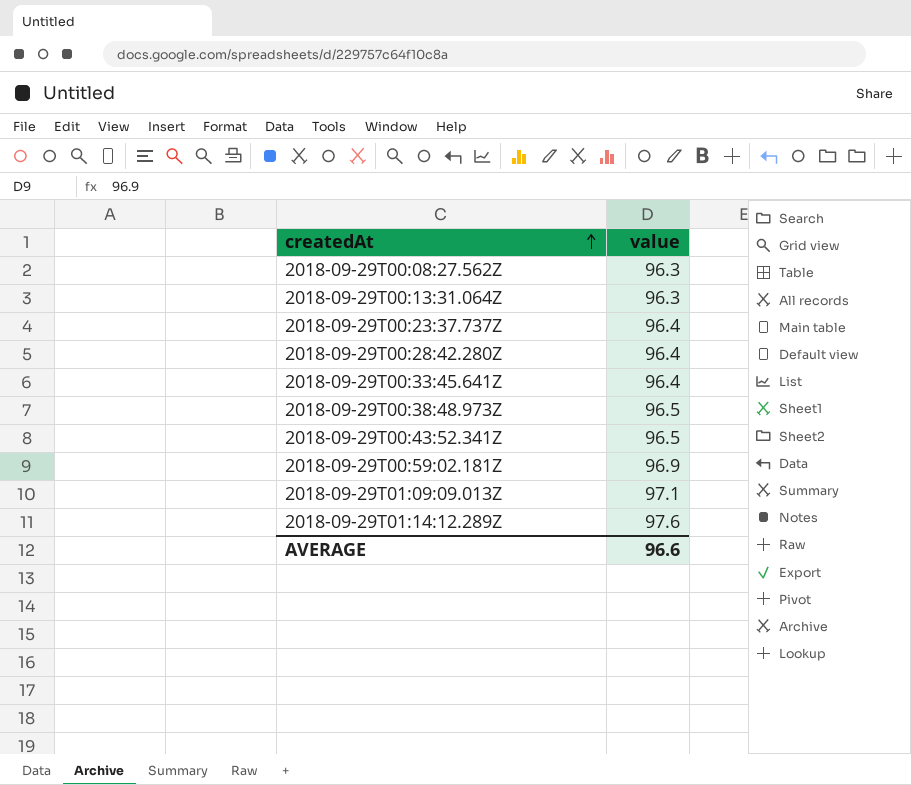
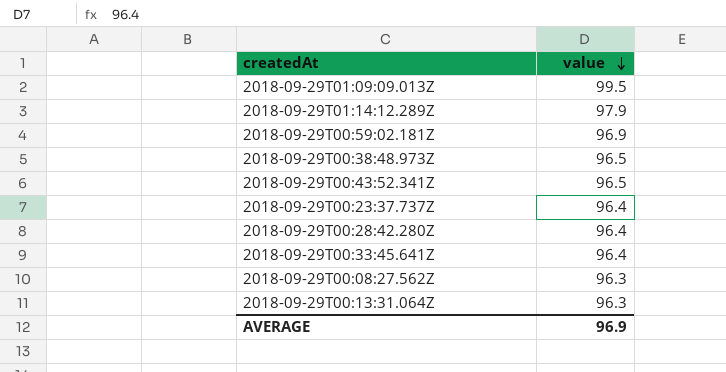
row order: createdAt ascending -> value descending
2018-09-29T01:09:09.013Z | value: 97.1 -> 99.5
2018-09-29T01:14:12.289Z | value: 97.6 -> 97.9
AVERAGE | value: 96.6 -> 96.9

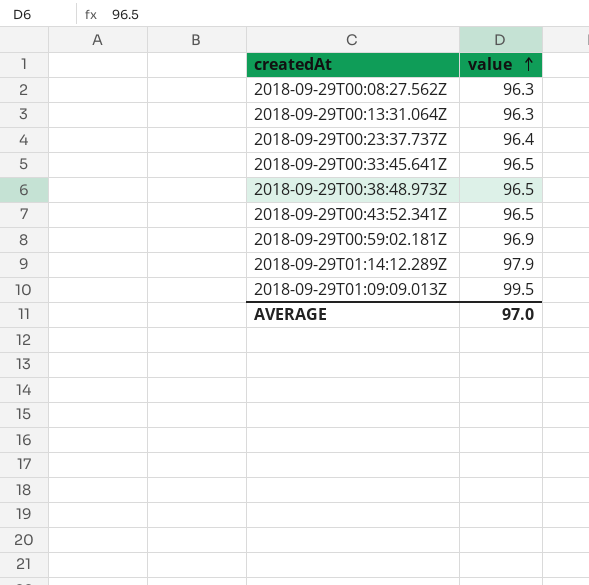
row order: value descending -> value ascending
row 2018-09-29T00:28:42.280Z: 96.4 -> none
2018-09-29T00:33:45.641Z | value: 96.4 -> 96.5
AVERAGE | value: 96.9 -> 97.0

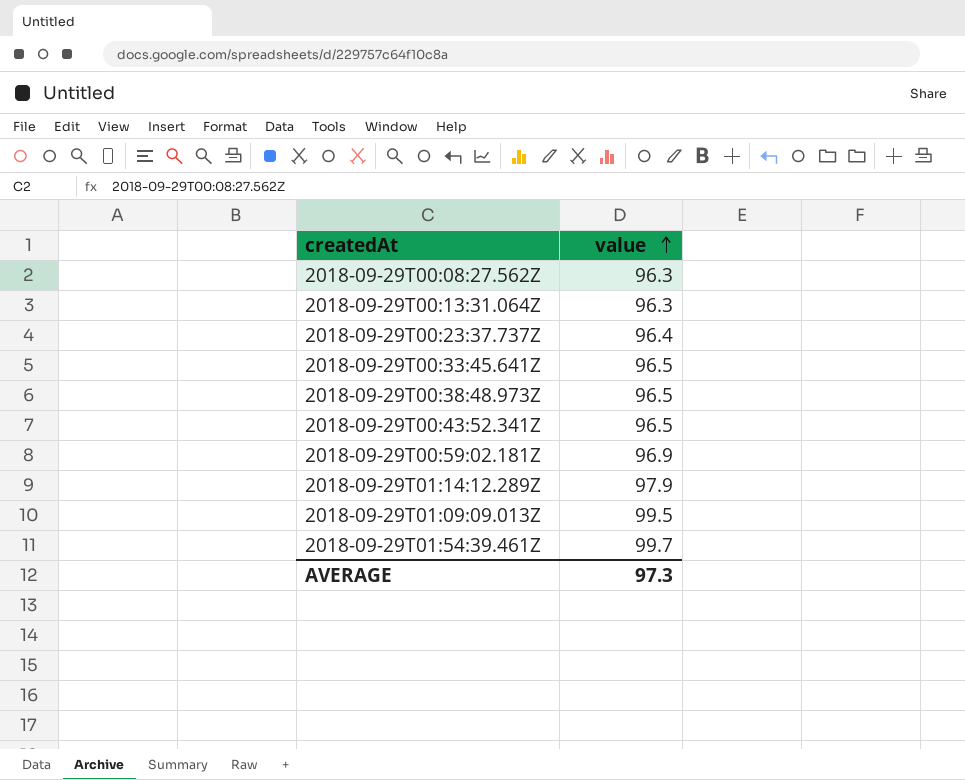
row 2018-09-29T01:54:39.461Z: none -> 99.7
AVERAGE | value: 97.0 -> 97.3

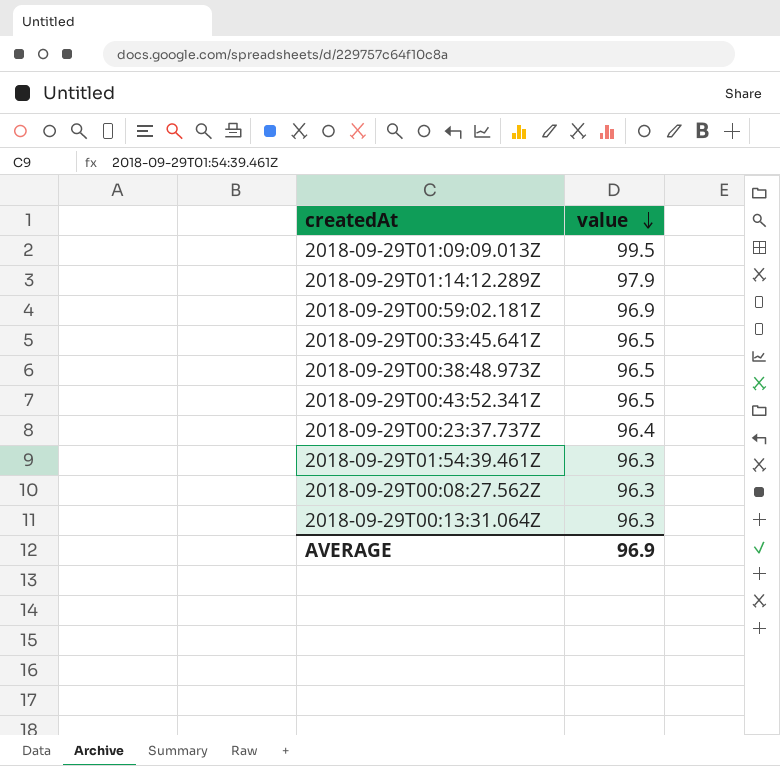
row order: value ascending -> value descending
2018-09-29T01:54:39.461Z | value: 99.7 -> 96.3
AVERAGE | value: 97.3 -> 96.9

